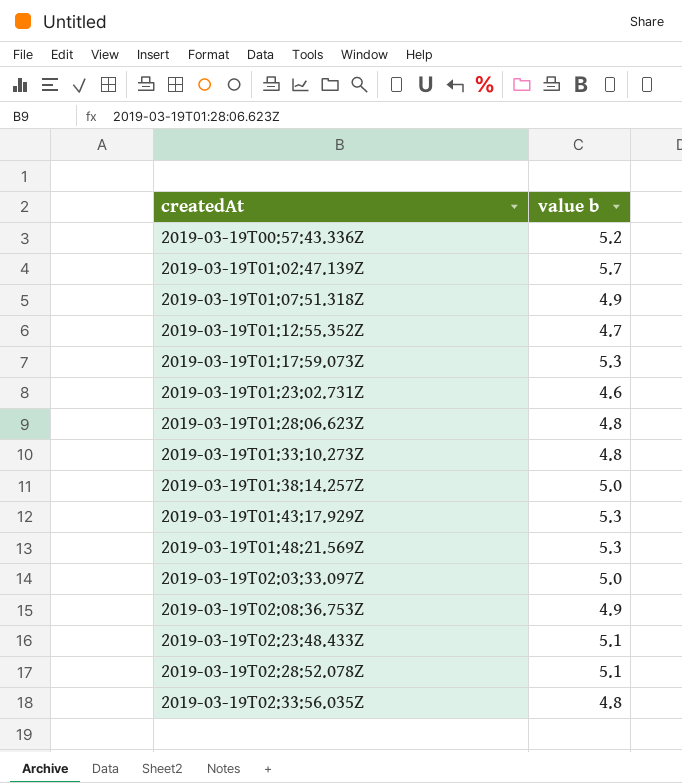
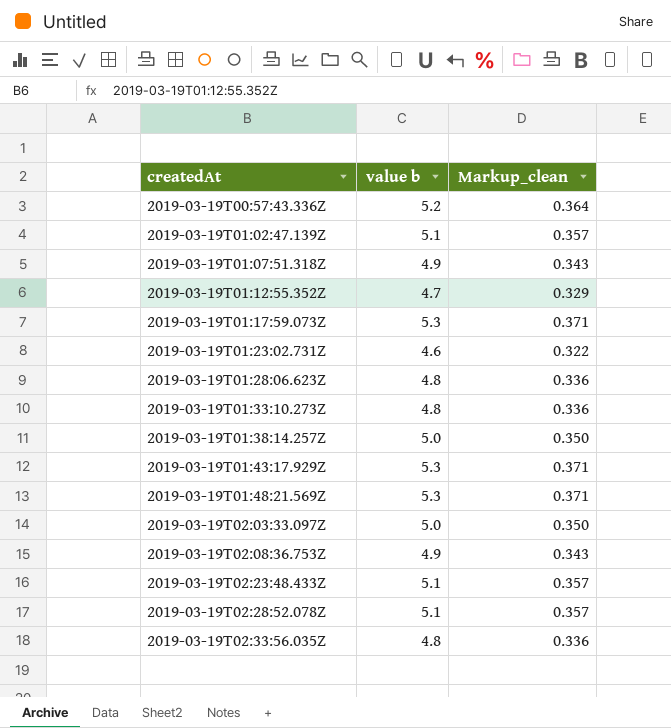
column Markup_clean | formula: none -> [value b] * 0.07
2019-03-19T01:02:47.139Z | value b: 5.7 -> 5.1

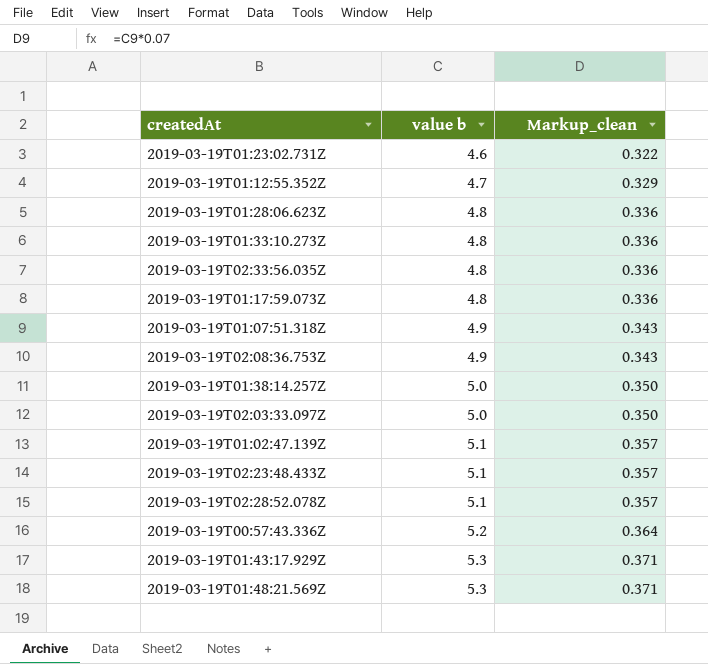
row order: createdAt ascending -> value b ascending
2019-03-19T01:17:59.073Z | value b: 5.3 -> 4.8
2019-03-19T01:17:59.073Z | Markup_clean: 0.371 -> 0.336

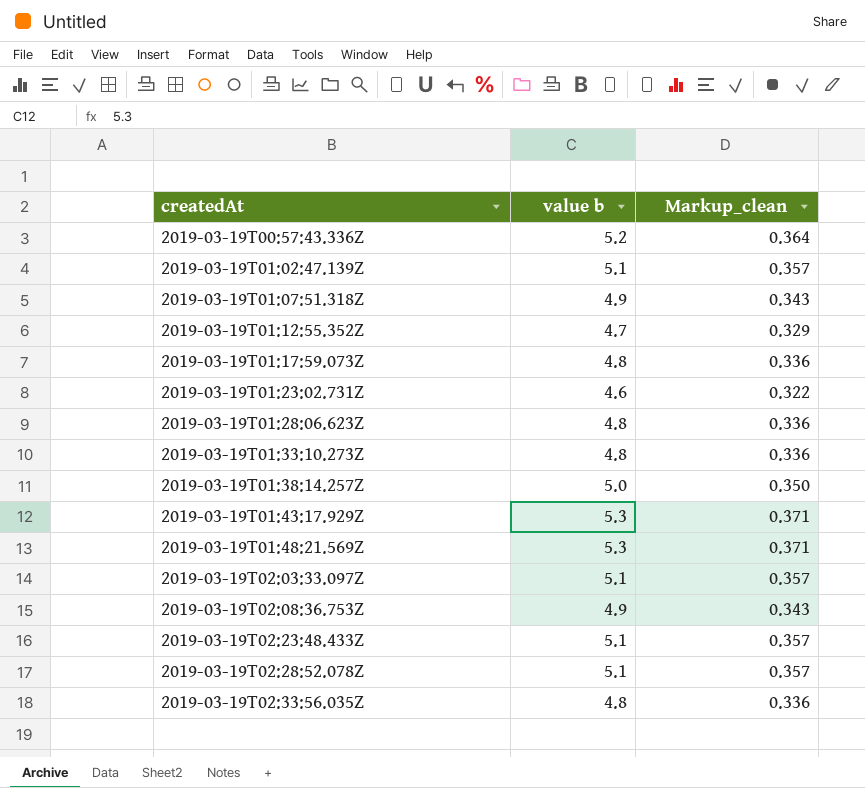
row order: value b ascending -> createdAt ascending
2019-03-19T02:03:33.097Z | value b: 5.0 -> 5.1
2019-03-19T02:03:33.097Z | Markup_clean: 0.350 -> 0.357

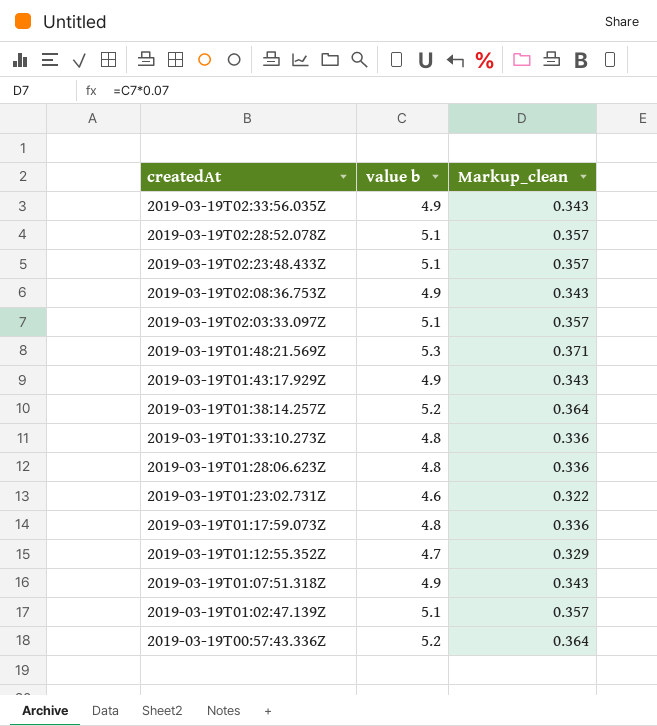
row order: createdAt ascending -> createdAt descending
2019-03-19T02:33:56.035Z | value b: 4.8 -> 4.9
2019-03-19T02:33:56.035Z | Markup_clean: 0.336 -> 0.343
2019-03-19T01:43:17.929Z | value b: 5.3 -> 4.9
2019-03-19T01:43:17.929Z | Markup_clean: 0.371 -> 0.343
2019-03-19T01:38:14.257Z | value b: 5.0 -> 5.2
2019-03-19T01:38:14.257Z | Markup_clean: 0.350 -> 0.364

